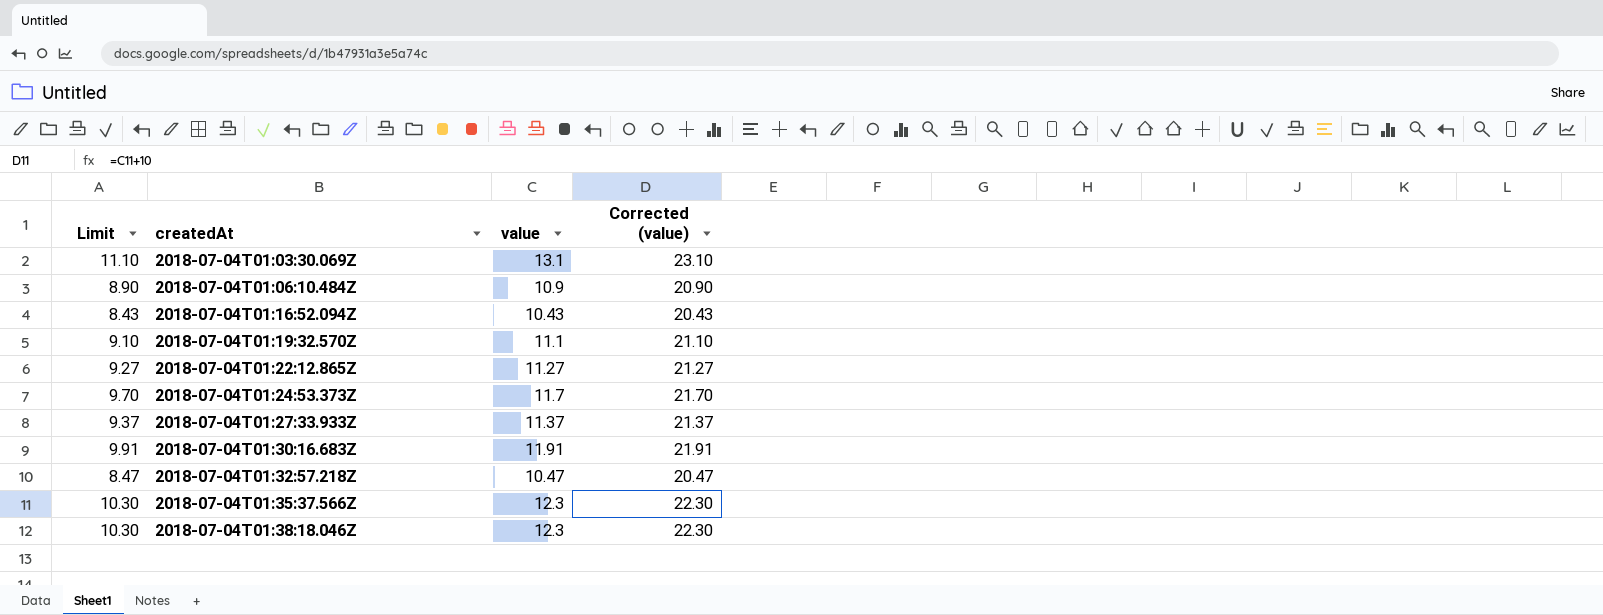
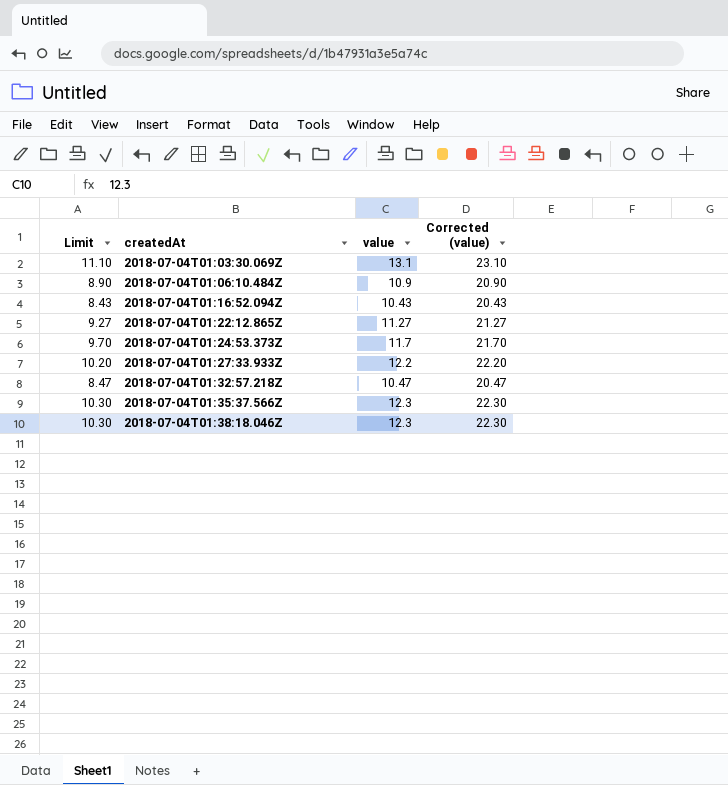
row 2018-07-04T01:19:32.570Z: 9.10 | 11.1 | 21.10 -> none
row 2018-07-04T01:30:16.683Z: 9.91 | 11.91 | 21.91 -> none
2018-07-04T01:27:33.933Z | Limit: 9.37 -> 10.20
2018-07-04T01:27:33.933Z | value: 11.37 -> 12.2
2018-07-04T01:27:33.933Z | Corrected (value): 21.37 -> 22.20

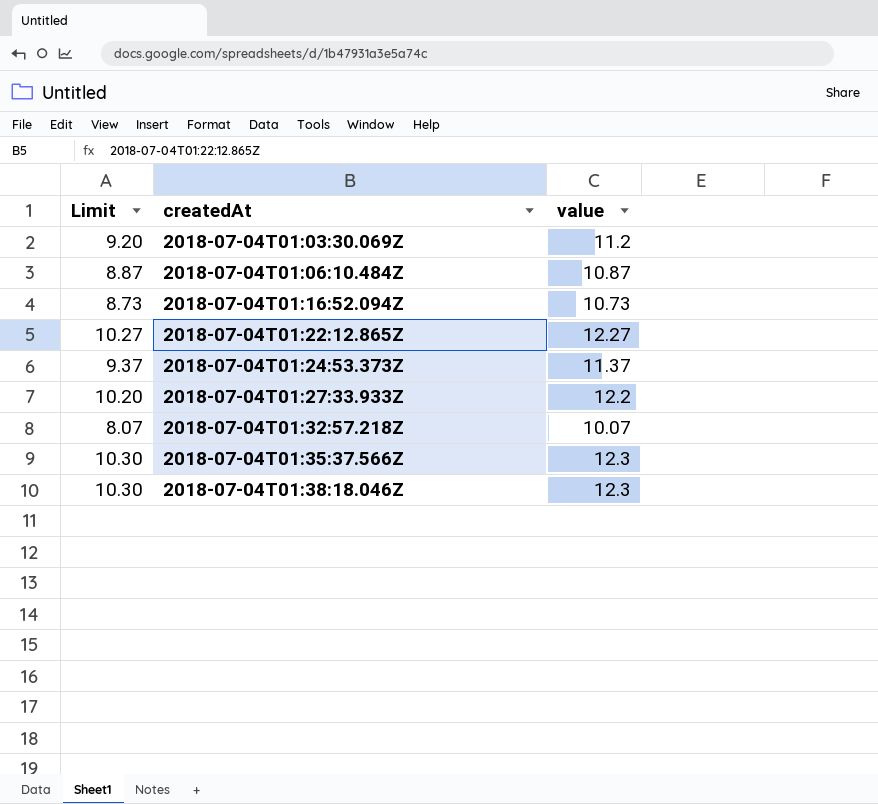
column Corrected (value) | formula: [value] + 10 -> none
2018-07-04T01:03:30.069Z | Limit: 11.10 -> 9.20
2018-07-04T01:03:30.069Z | value: 13.1 -> 11.2
2018-07-04T01:06:10.484Z | Limit: 8.90 -> 8.87
2018-07-04T01:06:10.484Z | value: 10.9 -> 10.87
2018-07-04T01:16:52.094Z | Limit: 8.43 -> 8.73
2018-07-04T01:16:52.094Z | value: 10.43 -> 10.73
2018-07-04T01:22:12.865Z | Limit: 9.27 -> 10.27
2018-07-04T01:22:12.865Z | value: 11.27 -> 12.27
2018-07-04T01:24:53.373Z | Limit: 9.70 -> 9.37
2018-07-04T01:24:53.373Z | value: 11.7 -> 11.37
2018-07-04T01:32:57.218Z | Limit: 8.47 -> 8.07
2018-07-04T01:32:57.218Z | value: 10.47 -> 10.07

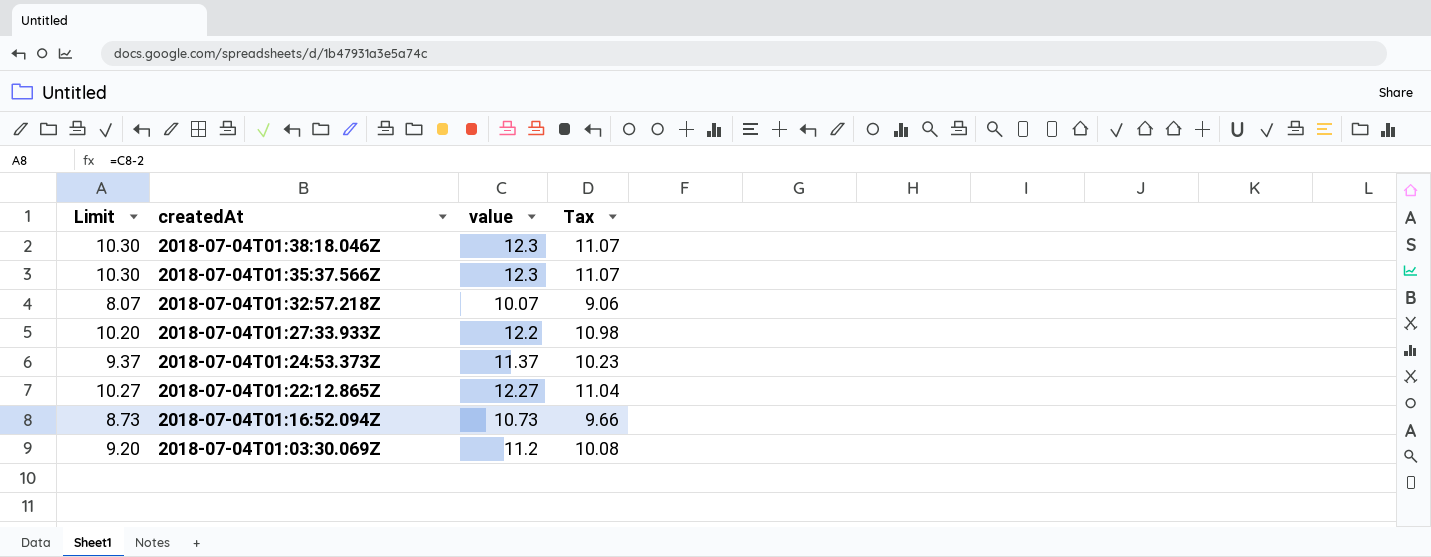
row order: createdAt ascending -> createdAt descending
column Tax | formula: none -> [value] * 0.9
row 2018-07-04T01:06:10.484Z: 8.87 | 10.87 -> none

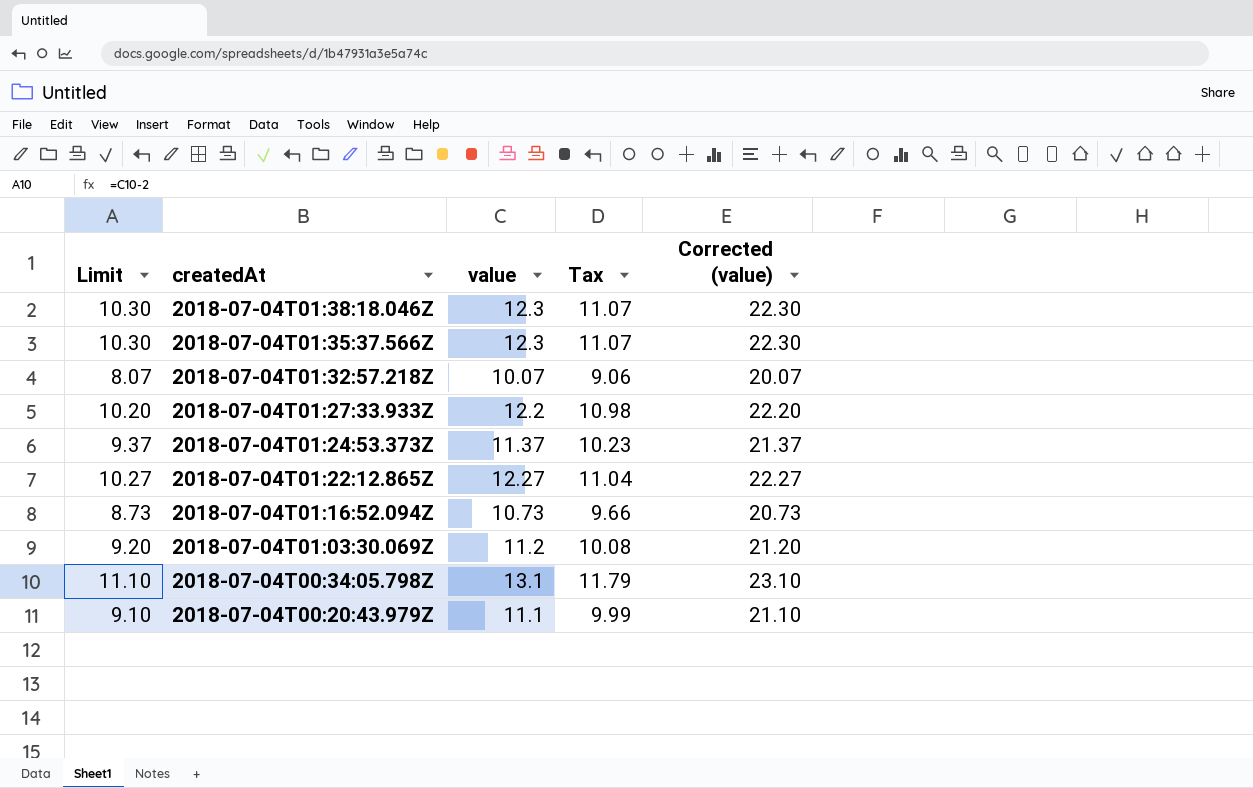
column Corrected (value) | formula: none -> [value] + 10
row 2018-07-04T00:34:05.798Z: none -> 11.10 | 13.1 | 11.79 | 23.10
row 2018-07-04T00:20:43.979Z: none -> 9.10 | 11.1 | 9.99 | 21.10

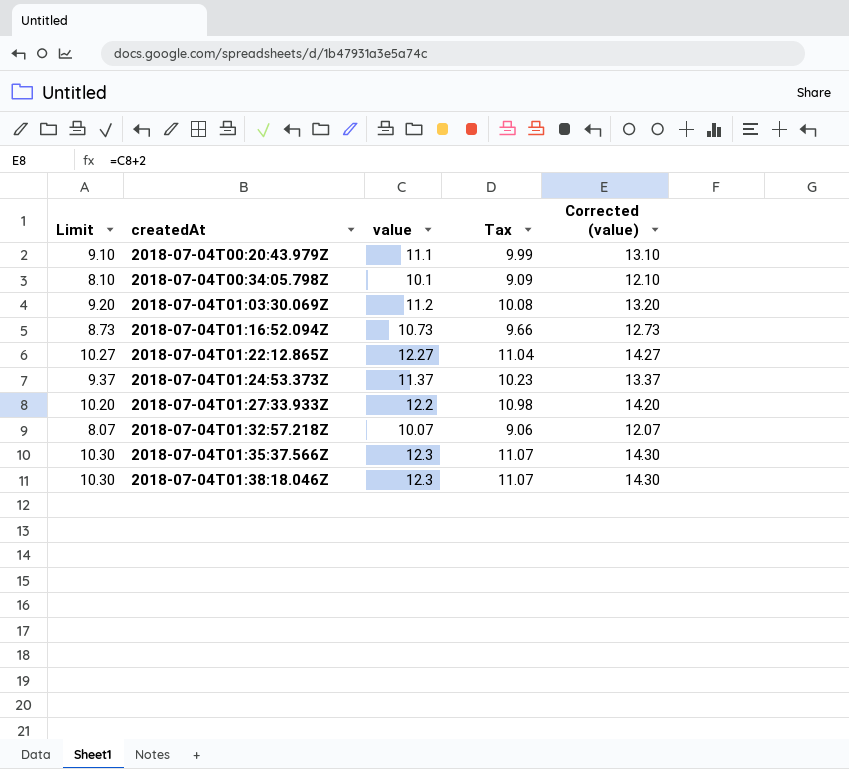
row order: createdAt descending -> createdAt ascending
column Corrected (value) | formula: [value] + 10 -> [value] + 2
2018-07-04T00:34:05.798Z | Limit: 11.10 -> 8.10
2018-07-04T00:34:05.798Z | value: 13.1 -> 10.1
2018-07-04T00:34:05.798Z | Tax: 11.79 -> 9.09

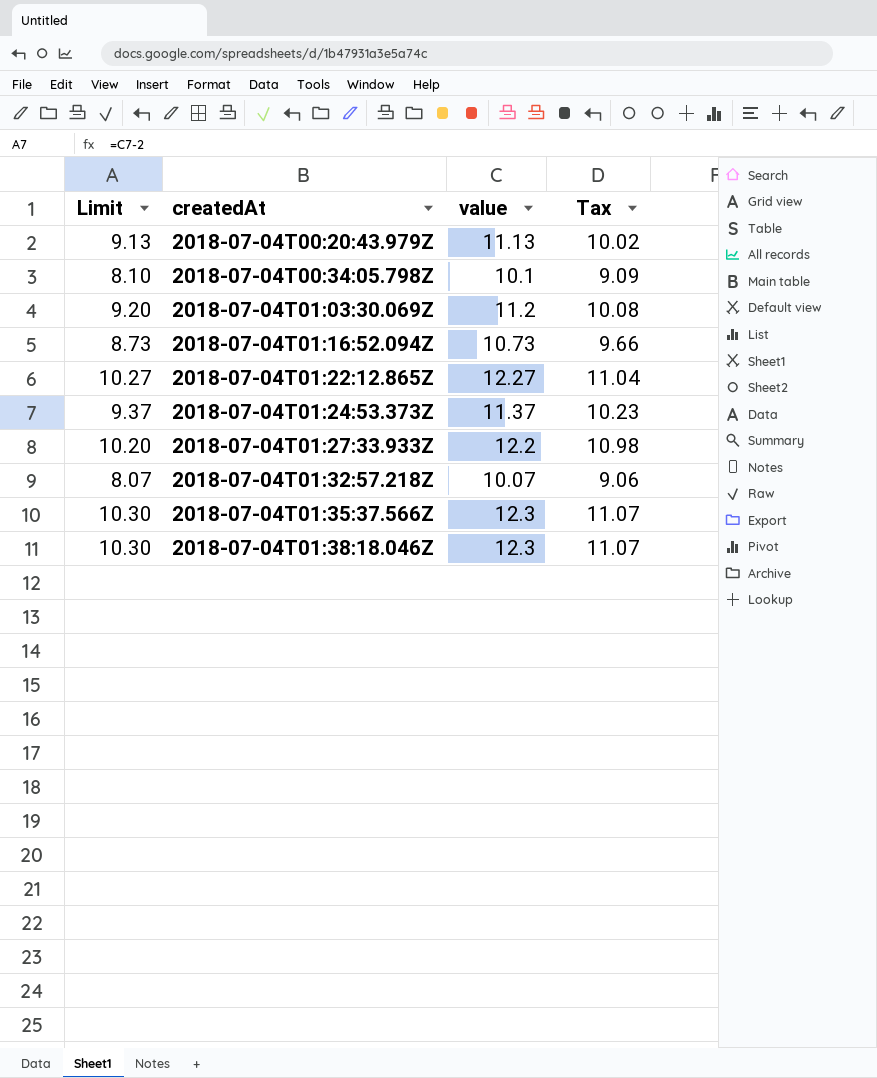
column Corrected (value) | formula: [value] + 2 -> none
2018-07-04T00:20:43.979Z | Limit: 9.10 -> 9.13
2018-07-04T00:20:43.979Z | value: 11.1 -> 11.13
2018-07-04T00:20:43.979Z | Tax: 9.99 -> 10.02

